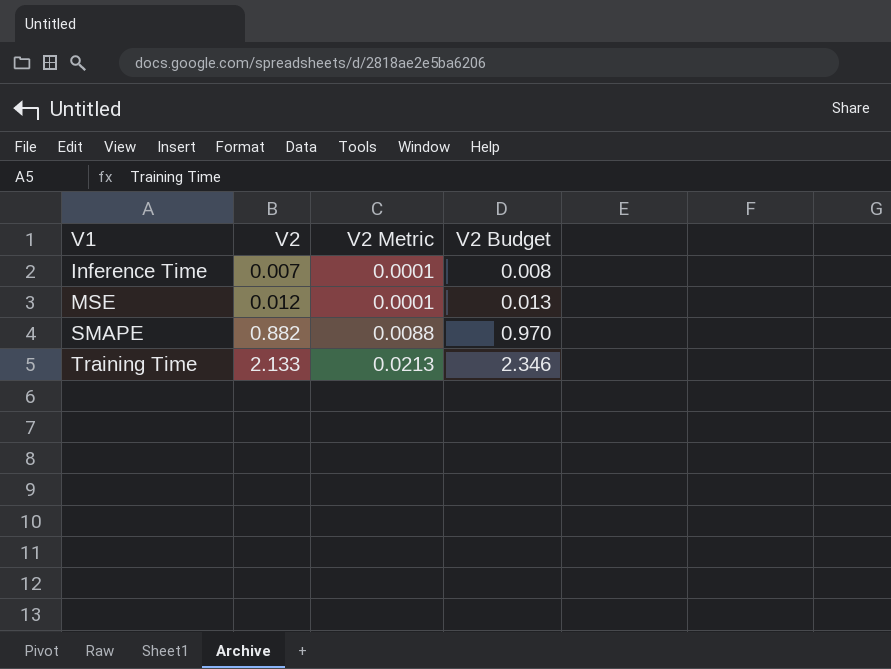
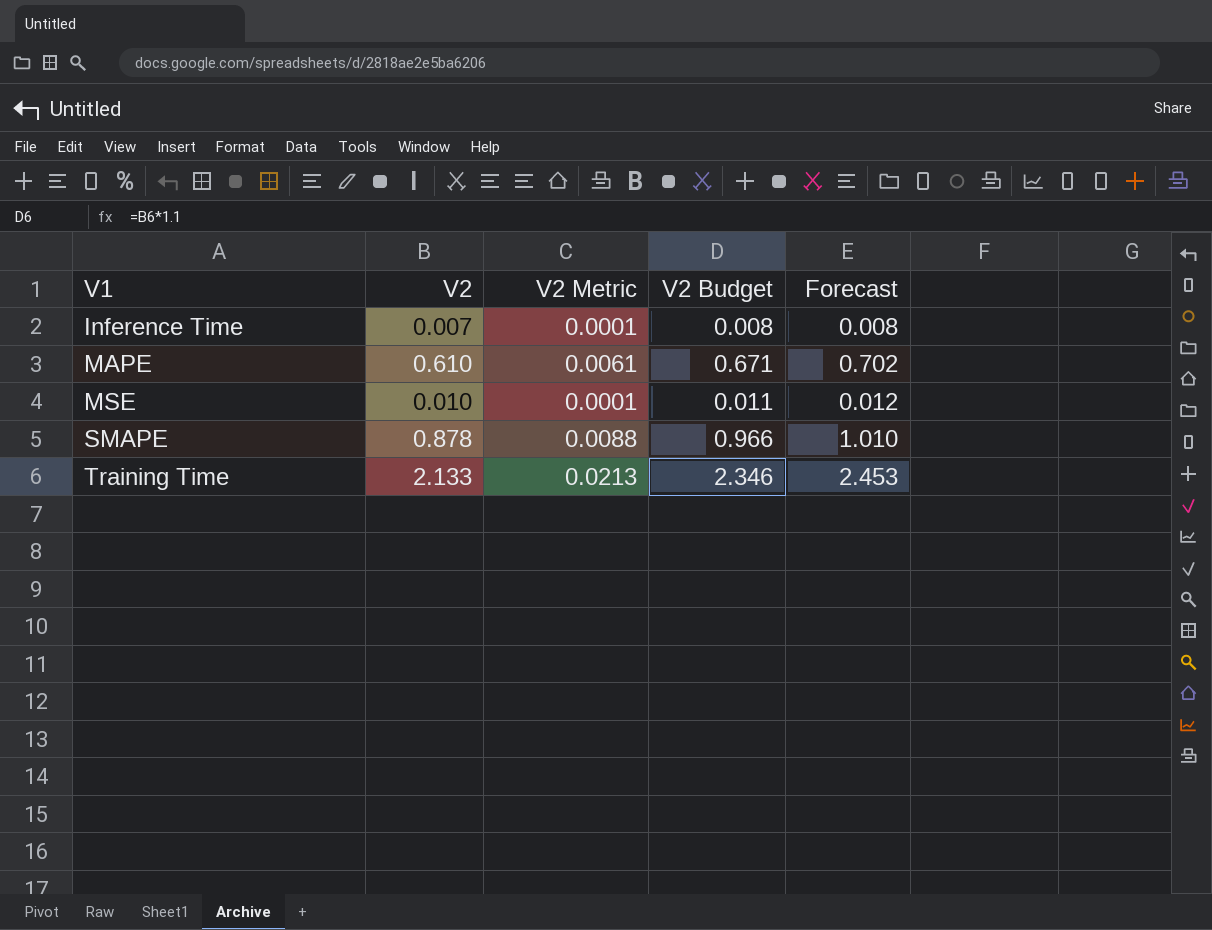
column Forecast | formula: none -> [V2] * 1.15
row MAPE: none -> 0.610 | 0.0061 | 0.671 | 0.702
MSE | V2: 0.012 -> 0.010
MSE | V2 Budget: 0.013 -> 0.011
SMAPE | V2: 0.882 -> 0.878
SMAPE | V2 Budget: 0.970 -> 0.966

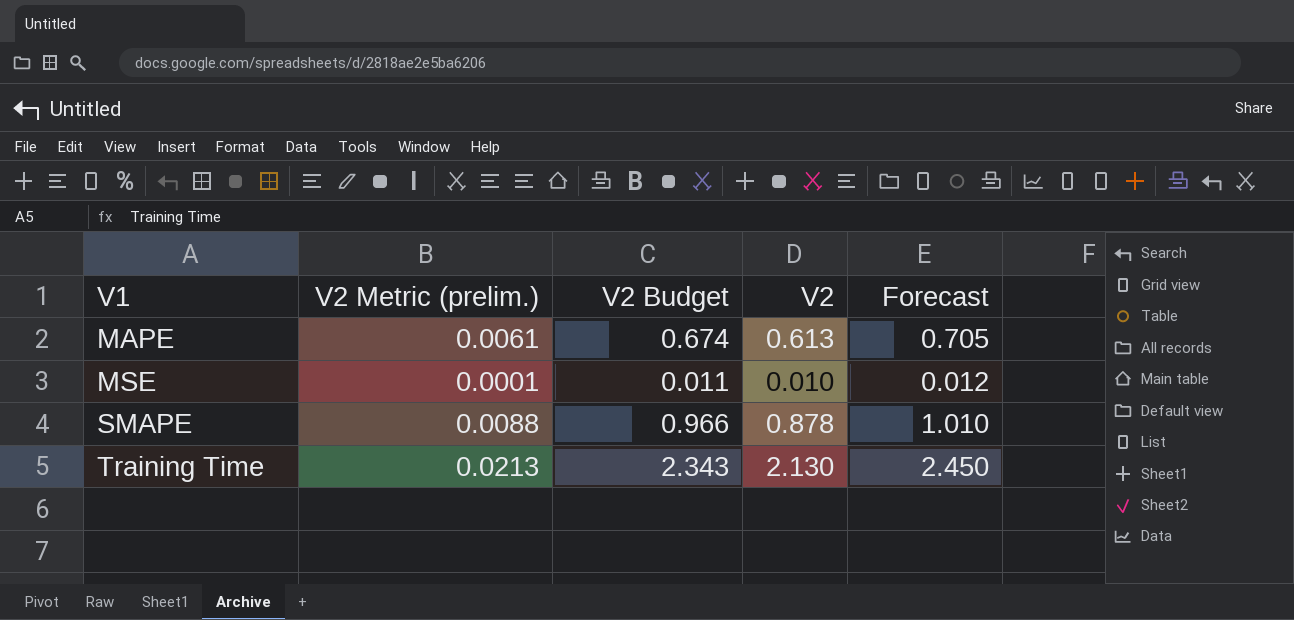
column name: V2 Metric -> V2 Metric (prelim.)
column V2 | position: 2 -> 4
row Inference Time: 0.007 | 0.0001 | 0.008 | 0.008 -> none
MAPE | V2 Budget: 0.671 -> 0.674
MAPE | V2: 0.610 -> 0.613
MAPE | Forecast: 0.702 -> 0.705
Training Time | V2 Budget: 2.346 -> 2.343
Training Time | V2: 2.133 -> 2.130
Training Time | Forecast: 2.453 -> 2.450

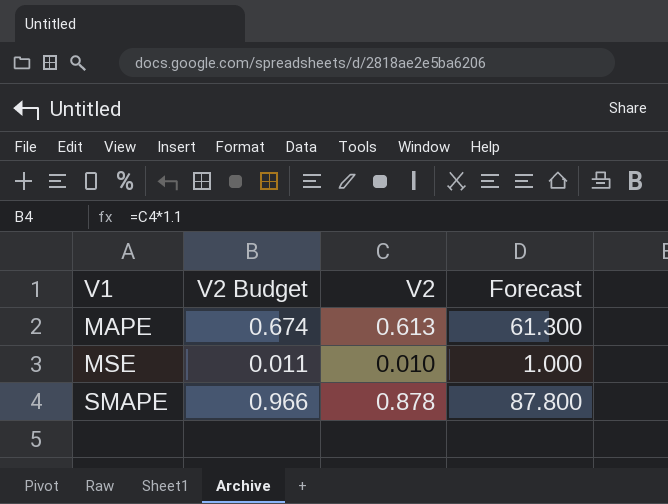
column V2 Metric (prelim.) | formula: [V2] * 0.01 -> none
column Forecast | formula: [V2] * 1.15 -> [V2] * 100
row Training Time: 0.0213 | 2.343 | 2.130 | 2.450 -> none

